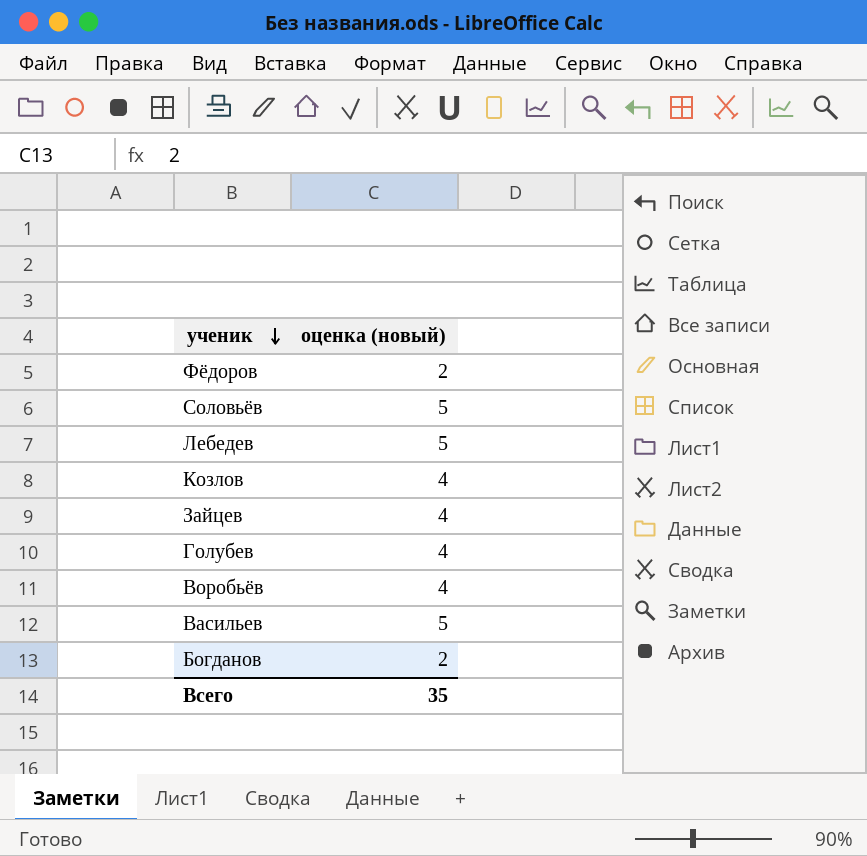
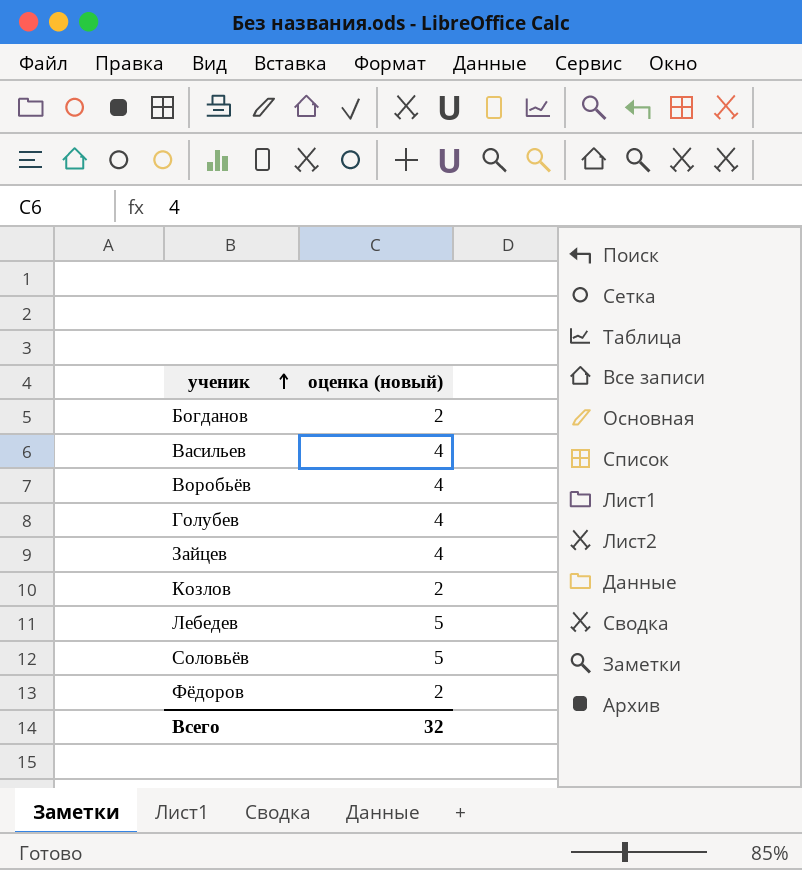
row order: ученик descending -> ученик ascending
Васильев | оценка (новый): 5 -> 4
Козлов | оценка (новый): 4 -> 2
Всего | оценка (новый): 35 -> 32

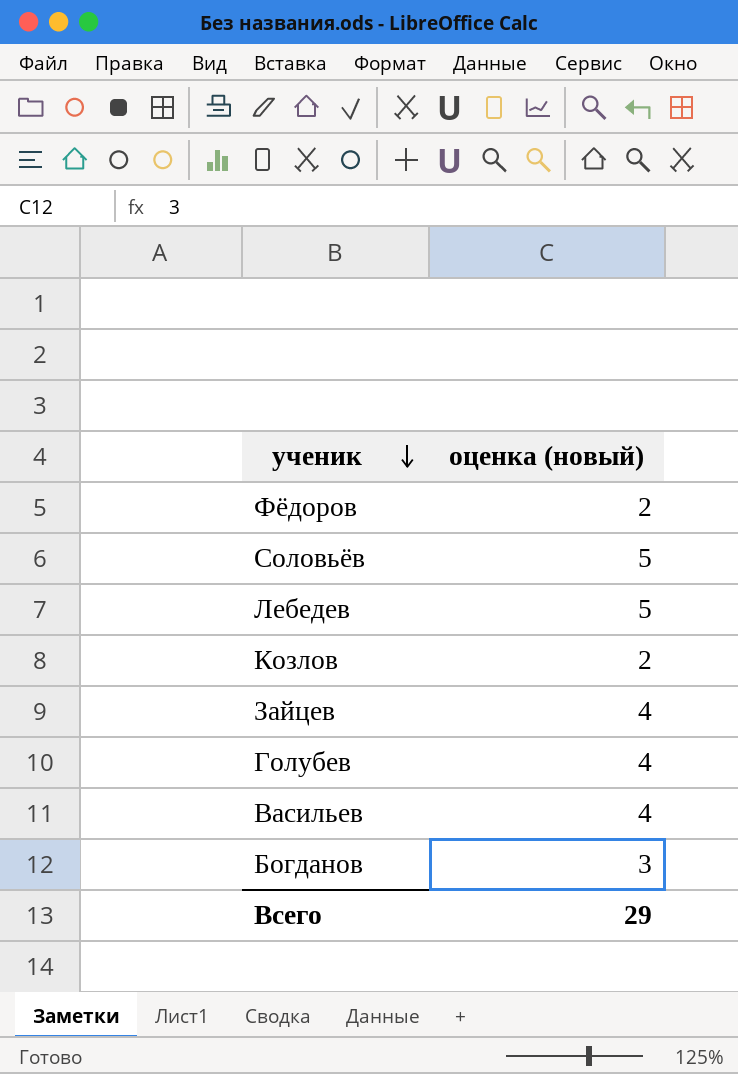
row order: ученик ascending -> ученик descending
row Воробьёв: 4 -> none
Богданов | оценка (новый): 2 -> 3
Всего | оценка (новый): 32 -> 29

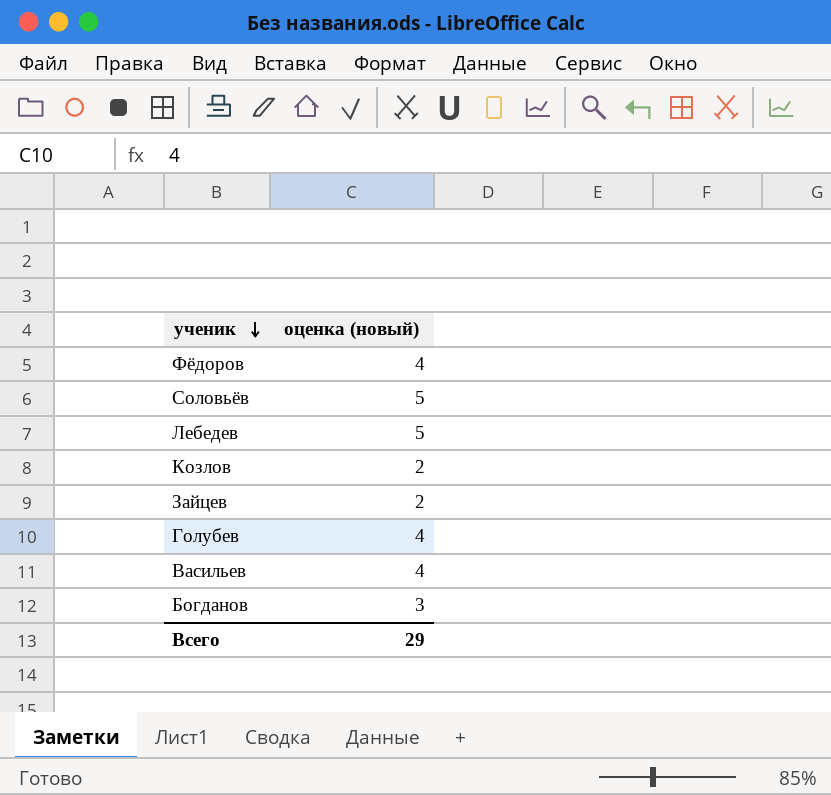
Фёдоров | оценка (новый): 2 -> 4
Зайцев | оценка (новый): 4 -> 2

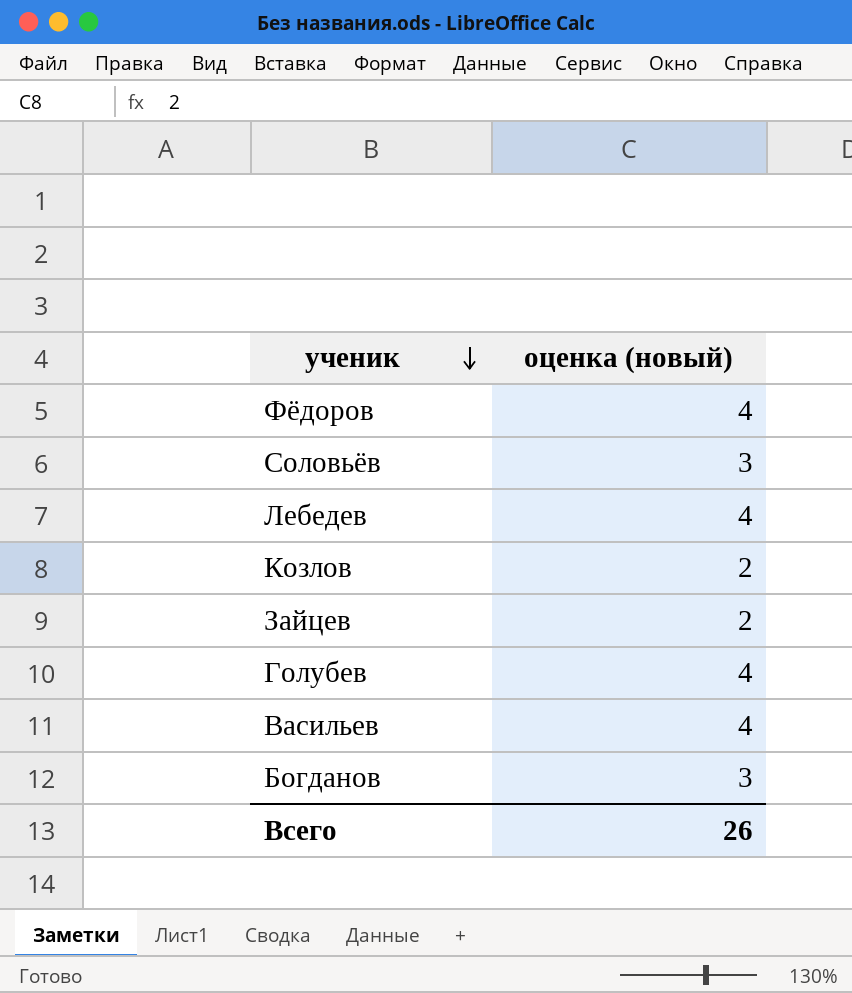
Соловьёв | оценка (новый): 5 -> 3
Лебедев | оценка (новый): 5 -> 4
Всего | оценка (новый): 29 -> 26

